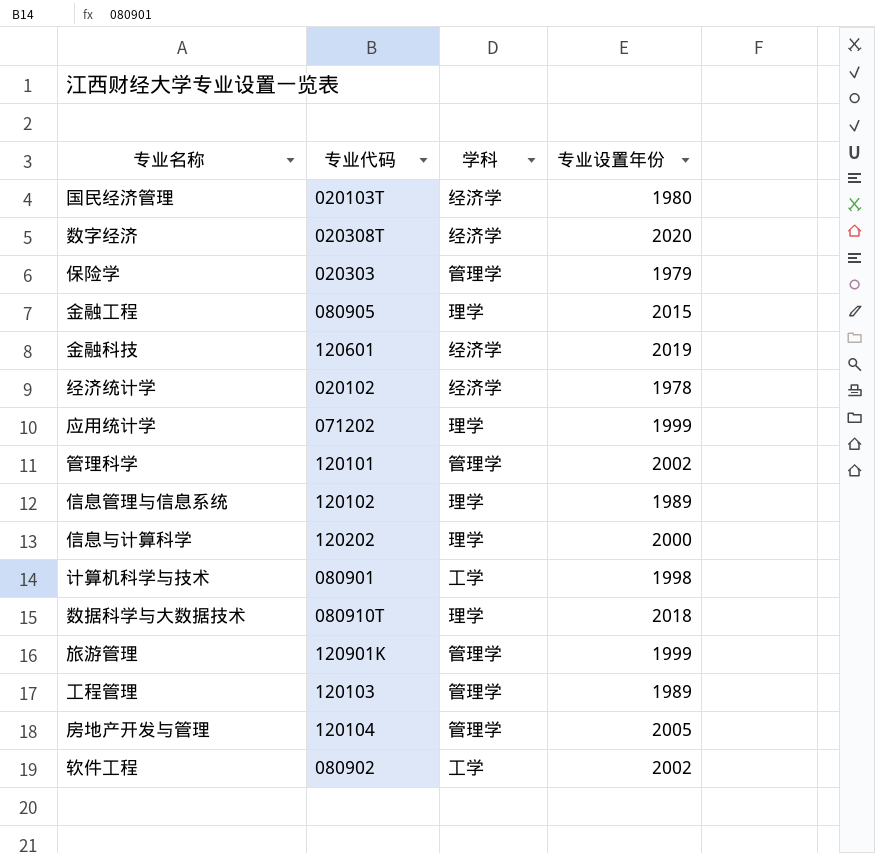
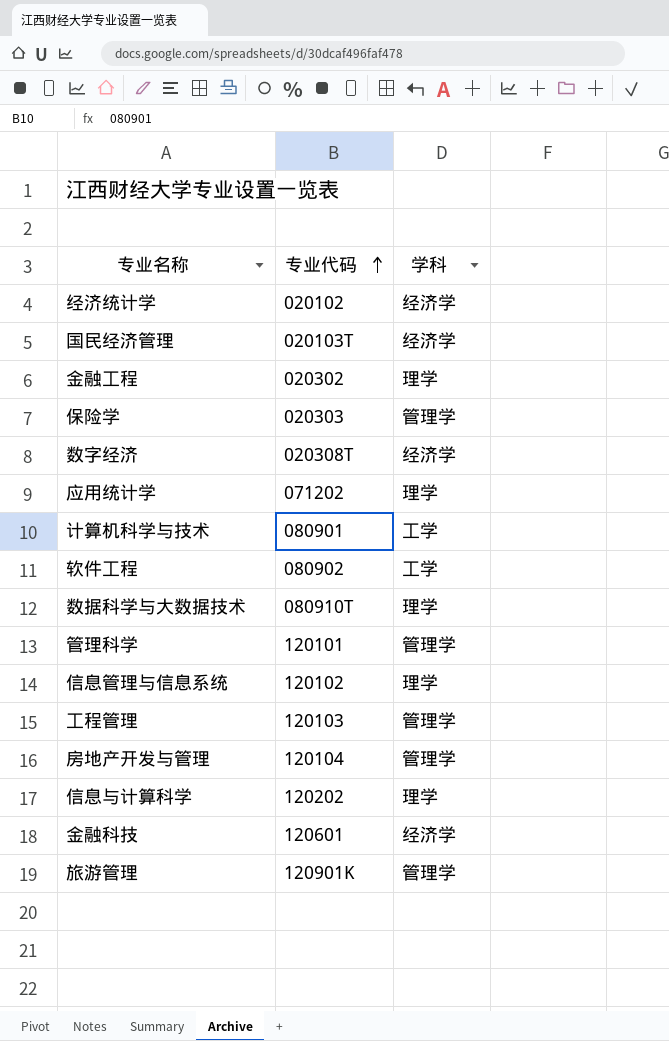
row order: none -> 专业代码 ascending
column 专业设置年份 | position: 4 -> none
金融工程 | 专业代码: 080905 -> 020302

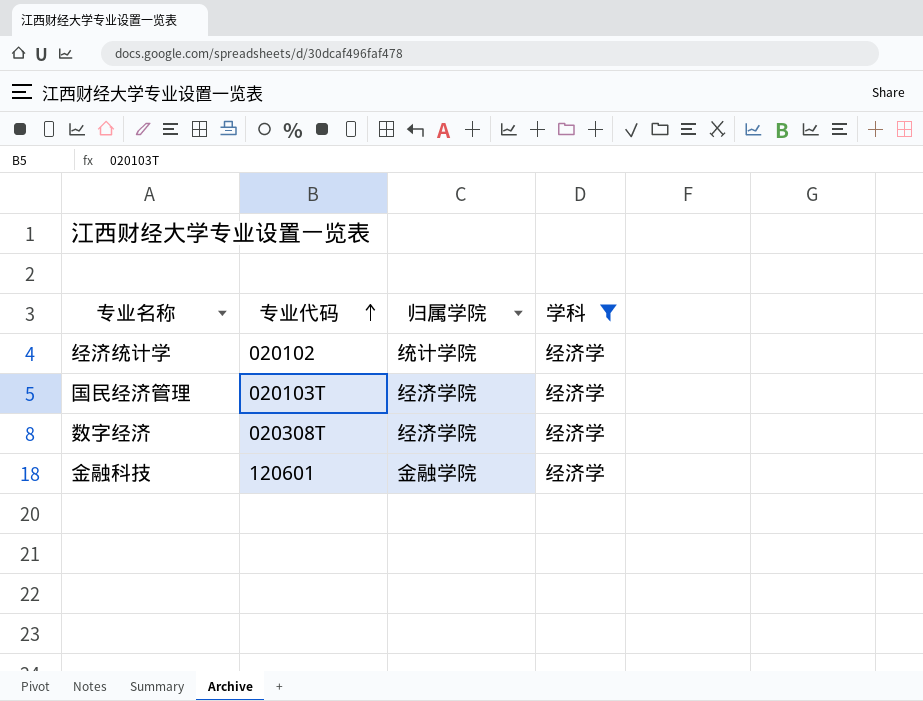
filter: none -> 学科 = 经济学
column 归属学院 | position: none -> 3

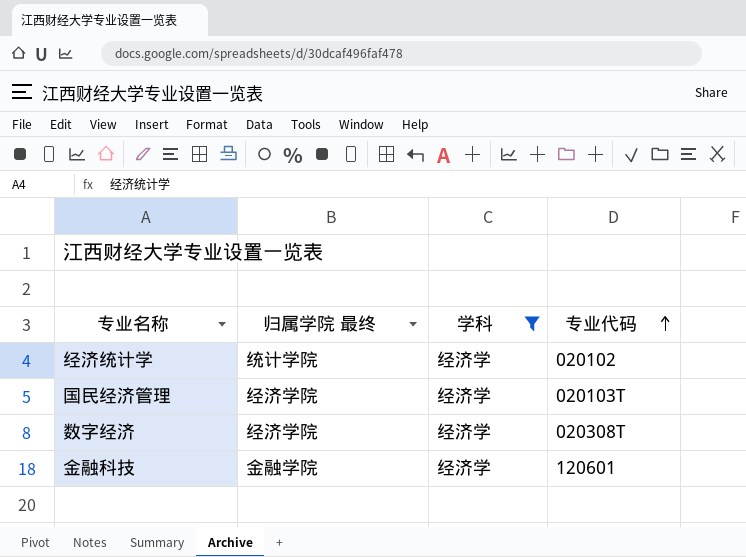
column name: 归属学院 -> 归属学院 最终
column 专业代码 | position: 2 -> 4

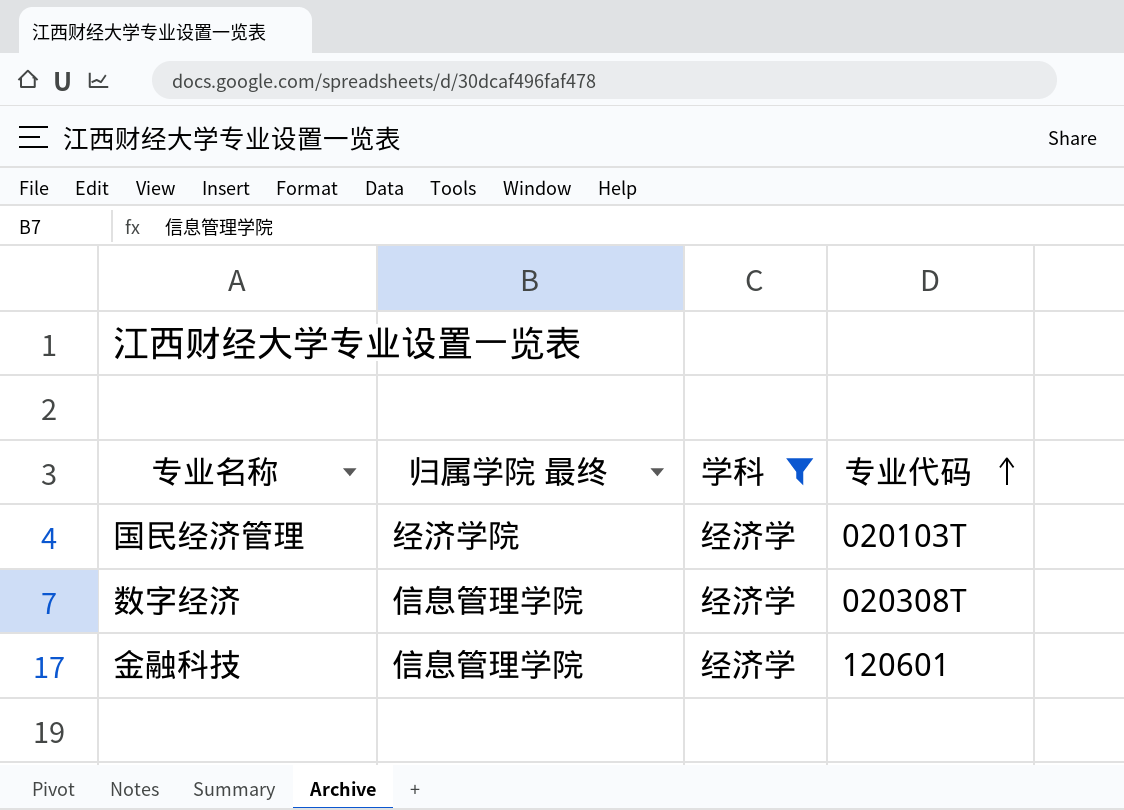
row 经济统计学: 统计学院 | 经济学 | 020102 -> none
数字经济 | 归属学院 最终: 经济学院 -> 信息管理学院
金融科技 | 归属学院 最终: 金融学院 -> 信息管理学院

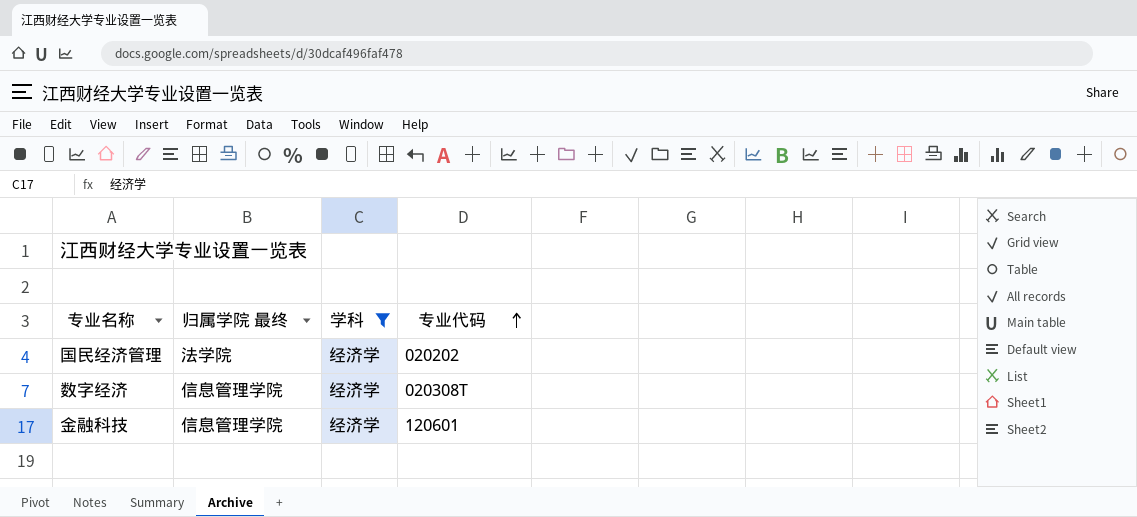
国民经济管理 | 归属学院 最终: 经济学院 -> 法学院
国民经济管理 | 专业代码: 020103T -> 020202

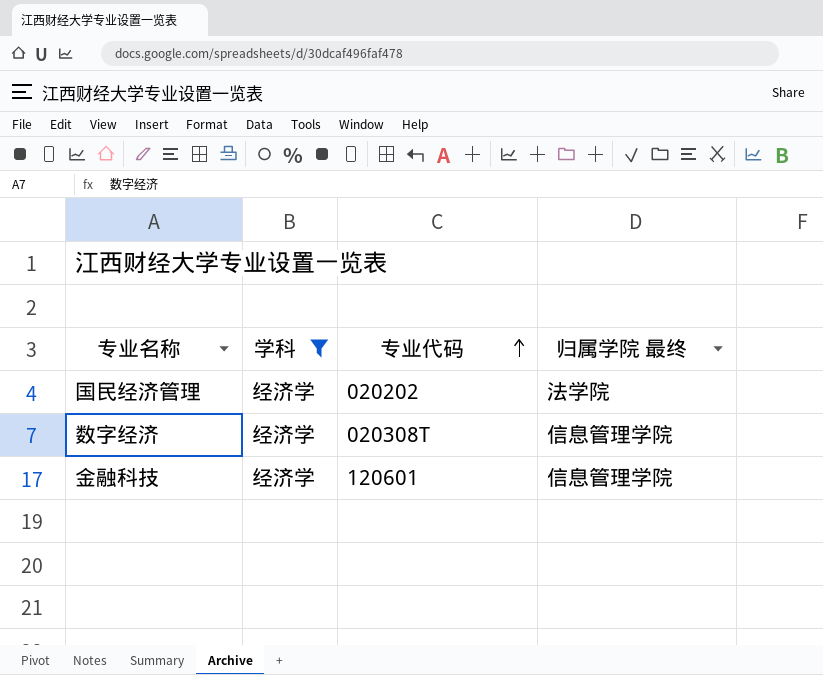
column 归属学院 最终 | position: 2 -> 4

